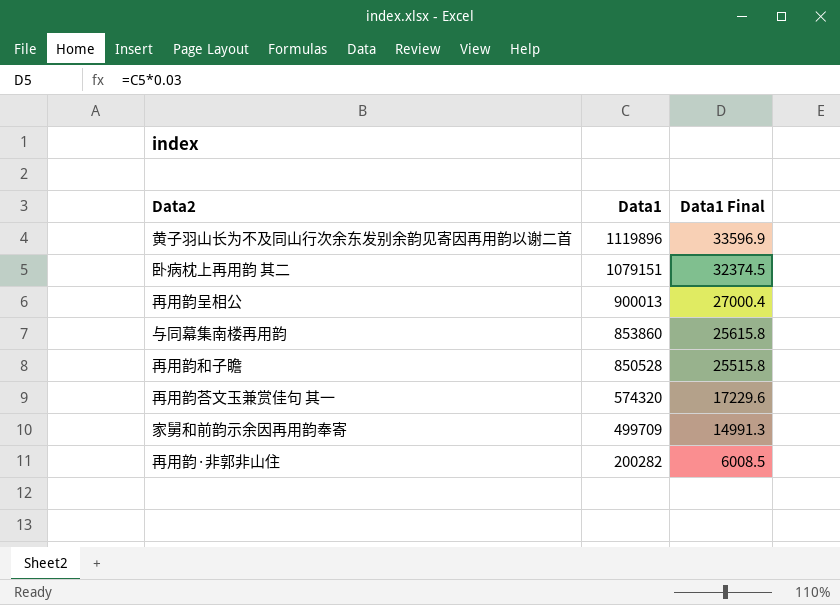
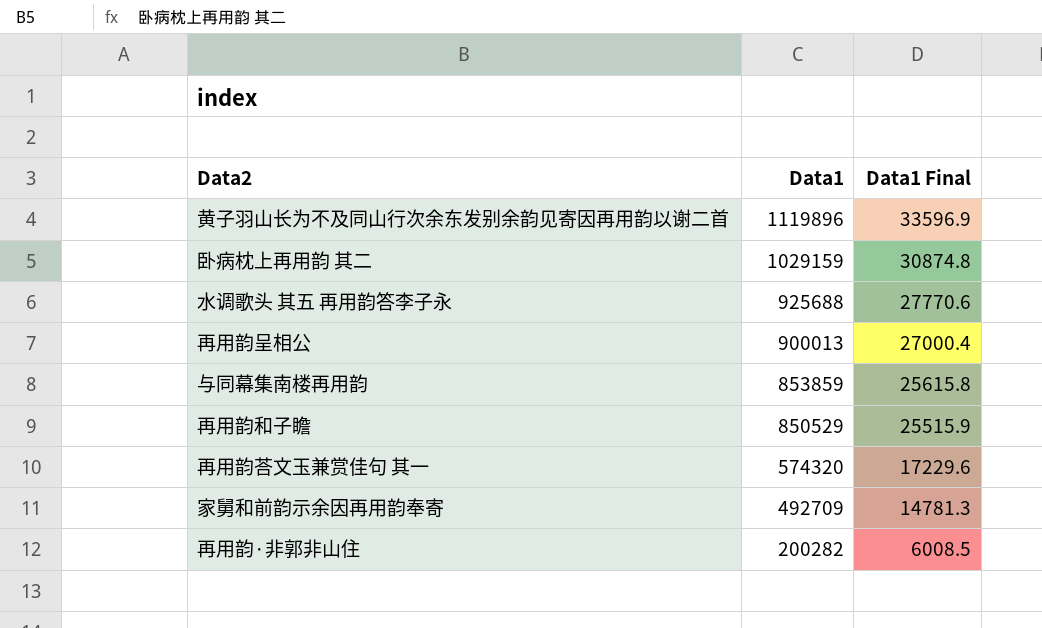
卧病枕上再用韵 其二 | Data1: 1079151 -> 1029159
卧病枕上再用韵 其二 | Data1 Final: 32374.5 -> 30874.8
row 水调歌头 其五 再用韵答李子永: none -> 925688 | 27770.6
与同幕集南楼再用韵 | Data1: 853860 -> 853859
再用韵和子瞻 | Data1: 850528 -> 850529
再用韵和子瞻 | Data1 Final: 25515.8 -> 25515.9
家舅和前韵示余因再用韵奉寄 | Data1: 499709 -> 492709
家舅和前韵示余因再用韵奉寄 | Data1 Final: 14991.3 -> 14781.3

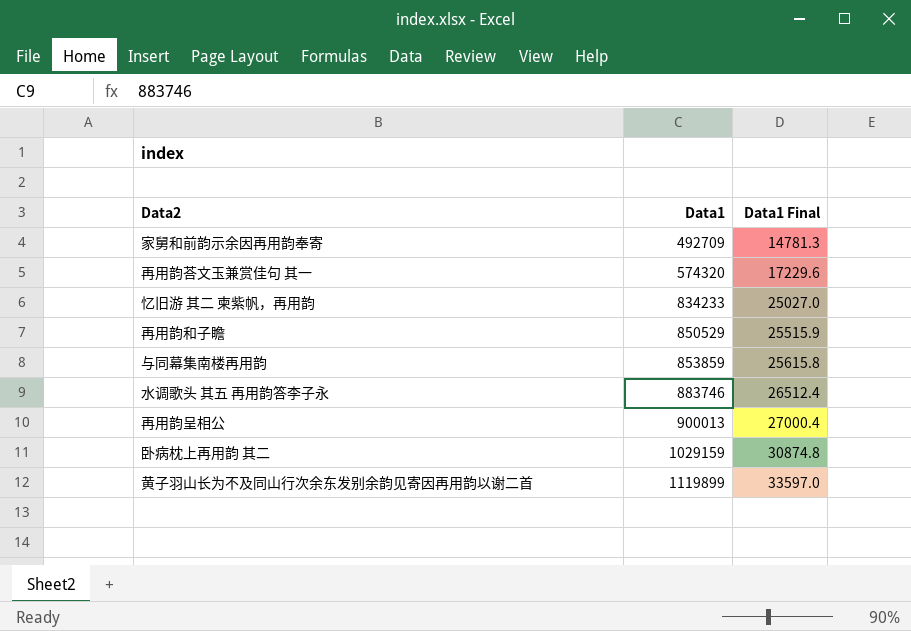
row order: Data1 descending -> Data1 ascending
row 再用韵·非郭非山住: 200282 | 6008.5 -> none
row 忆旧游 其二 柬紫帆，再用韵: none -> 834233 | 25027.0
水调歌头 其五 再用韵答李子永 | Data1: 925688 -> 883746
水调歌头 其五 再用韵答李子永 | Data1 Final: 27770.6 -> 26512.4
黄子羽山长为不及同山行次余东发别余韵见寄因再用韵以谢二首 | Data1: 1119896 -> 1119899
黄子羽山长为不及同山行次余东发别余韵见寄因再用韵以谢二首 | Data1 Final: 33596.9 -> 33597.0

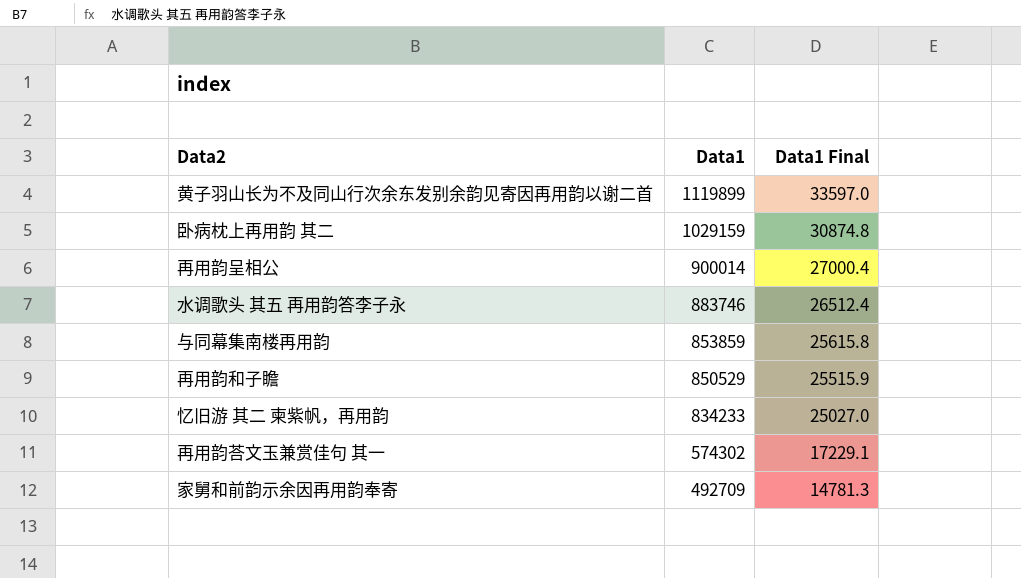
row order: Data1 ascending -> Data1 descending
再用韵呈相公 | Data1: 900013 -> 900014
再用韵荅文玉兼赏佳句 其一 | Data1: 574320 -> 574302
再用韵荅文玉兼赏佳句 其一 | Data1 Final: 17229.6 -> 17229.1

